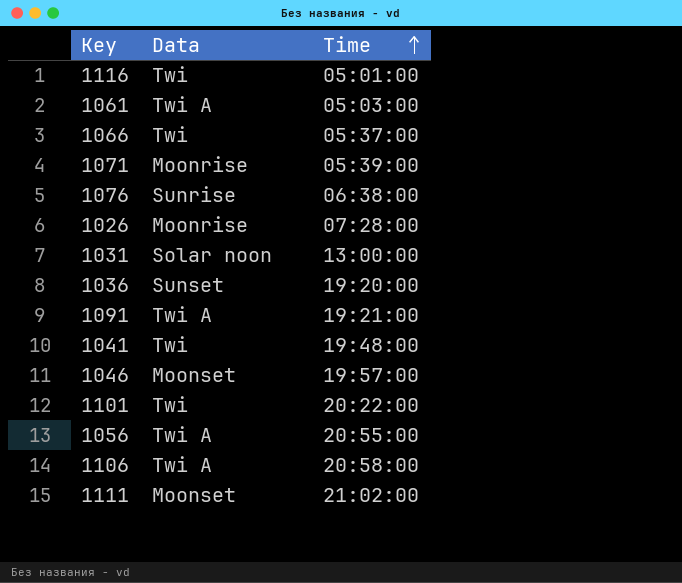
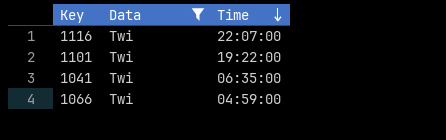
filter: none -> Data = Twi
row order: Time ascending -> Time descending
1116 | Time: 05:01:00 -> 22:07:00
1101 | Time: 20:22:00 -> 19:22:00
1041 | Time: 19:48:00 -> 06:35:00
1066 | Time: 05:37:00 -> 04:59:00

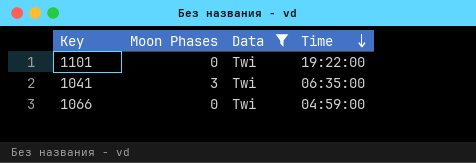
column Moon Phases | position: none -> 2
row 1116: Twi | 22:07:00 -> none

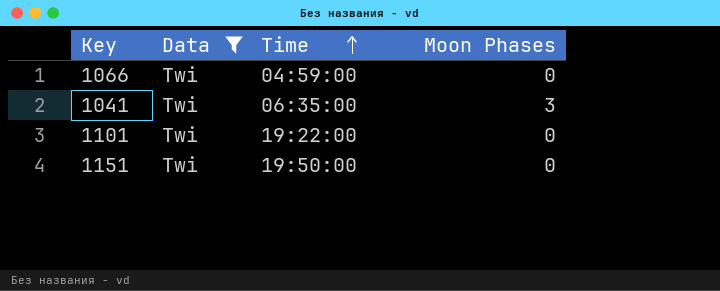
row order: Time descending -> Time ascending
column Moon Phases | position: 2 -> 4
row 1151: none -> Twi | 19:50:00 | 0

